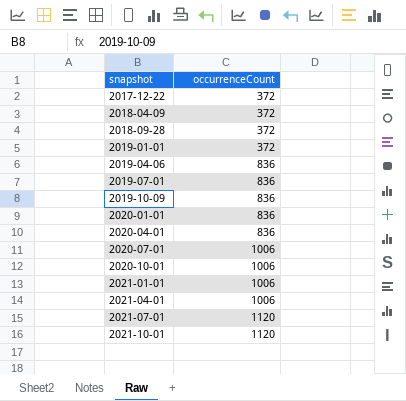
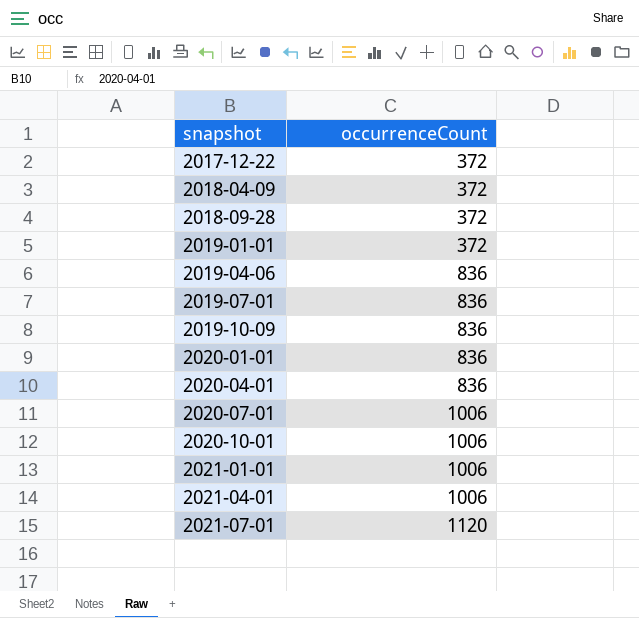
row 2021-10-01: 1120 -> none

